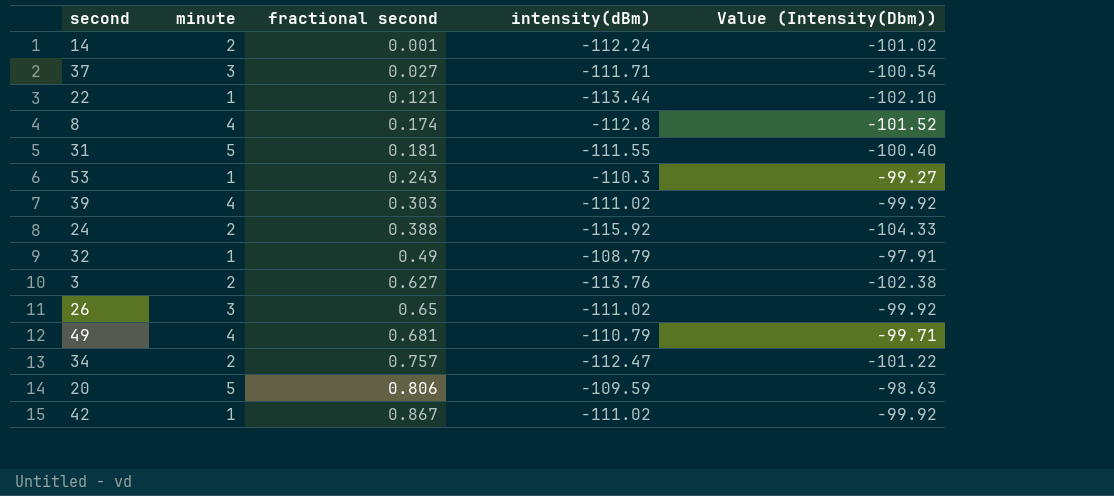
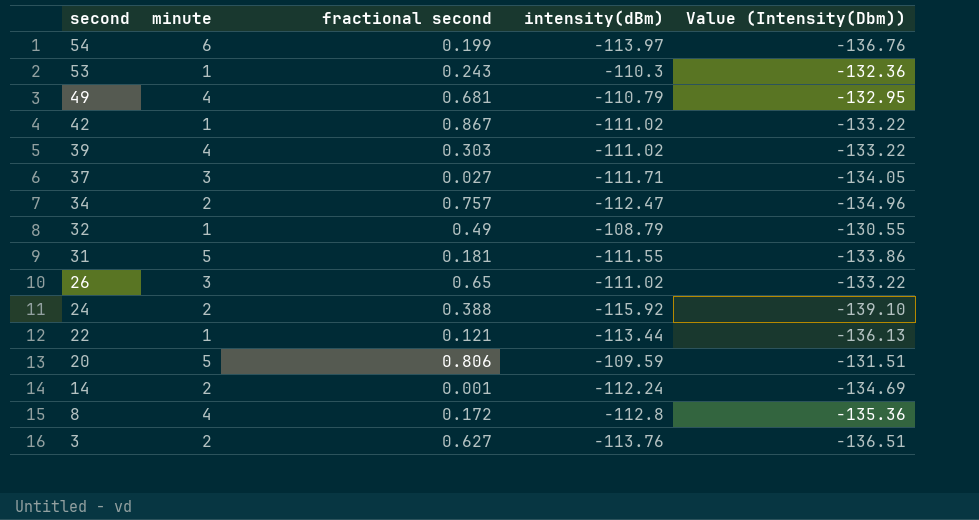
row order: fractional second ascending -> second descending
column Value (Intensity(Dbm)) | formula: [intensity(dBm)] * 0.9 -> [intensity(dBm)] * 1.2
row 54: none -> 6 | 0.199 | -113.97 | -136.76
8 | fractional second: 0.174 -> 0.172

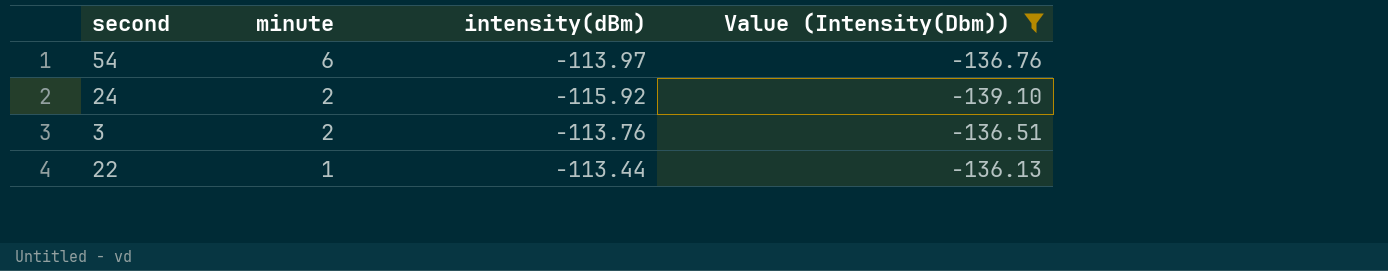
filter: none -> Value (Intensity(Dbm)) <= -136.13
row order: second descending -> minute descending
column fractional second | position: 3 -> none

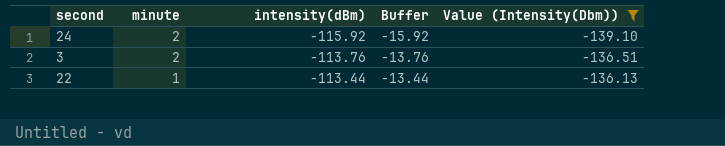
column Buffer | formula: none -> [intensity(dBm)] + 100
row 54: 6 | -113.97 | -136.76 -> none

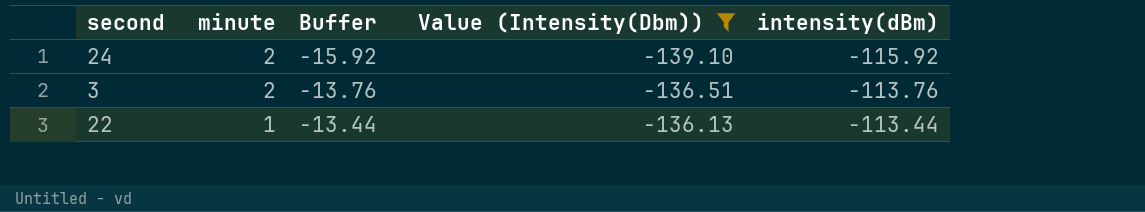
column intensity(dBm) | position: 3 -> 5

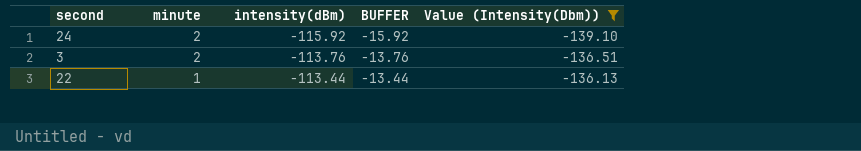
column intensity(dBm) | position: 5 -> 3
column name: Buffer -> BUFFER

